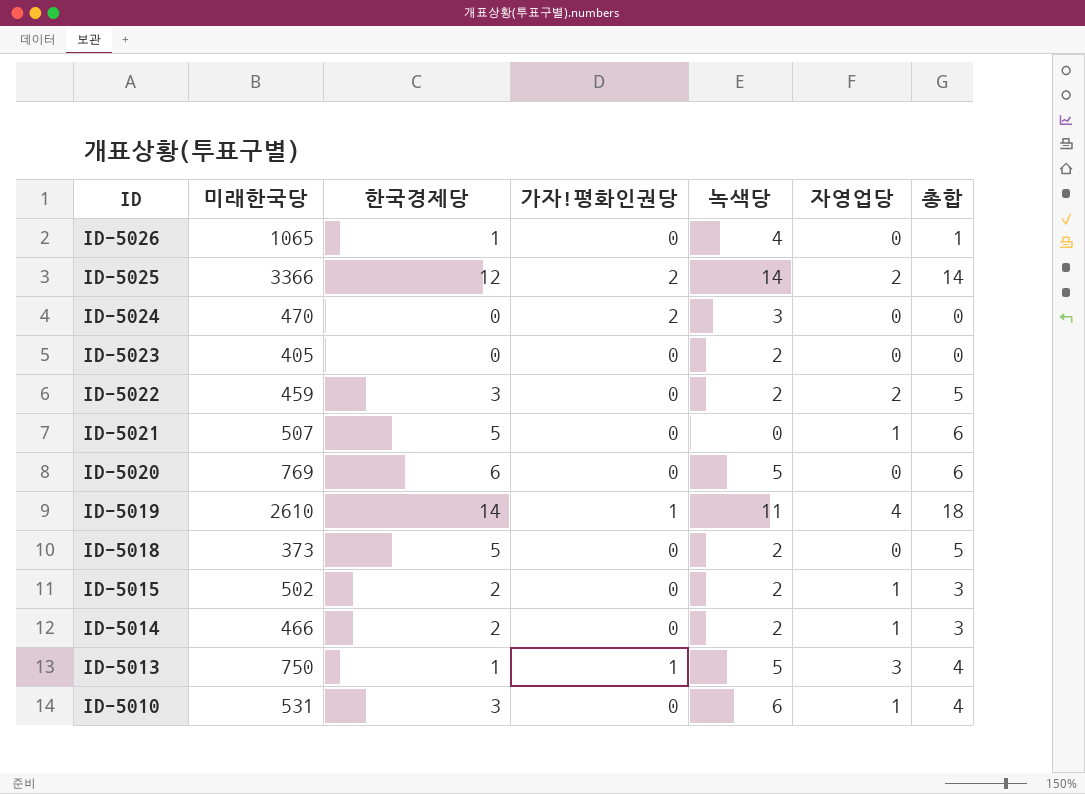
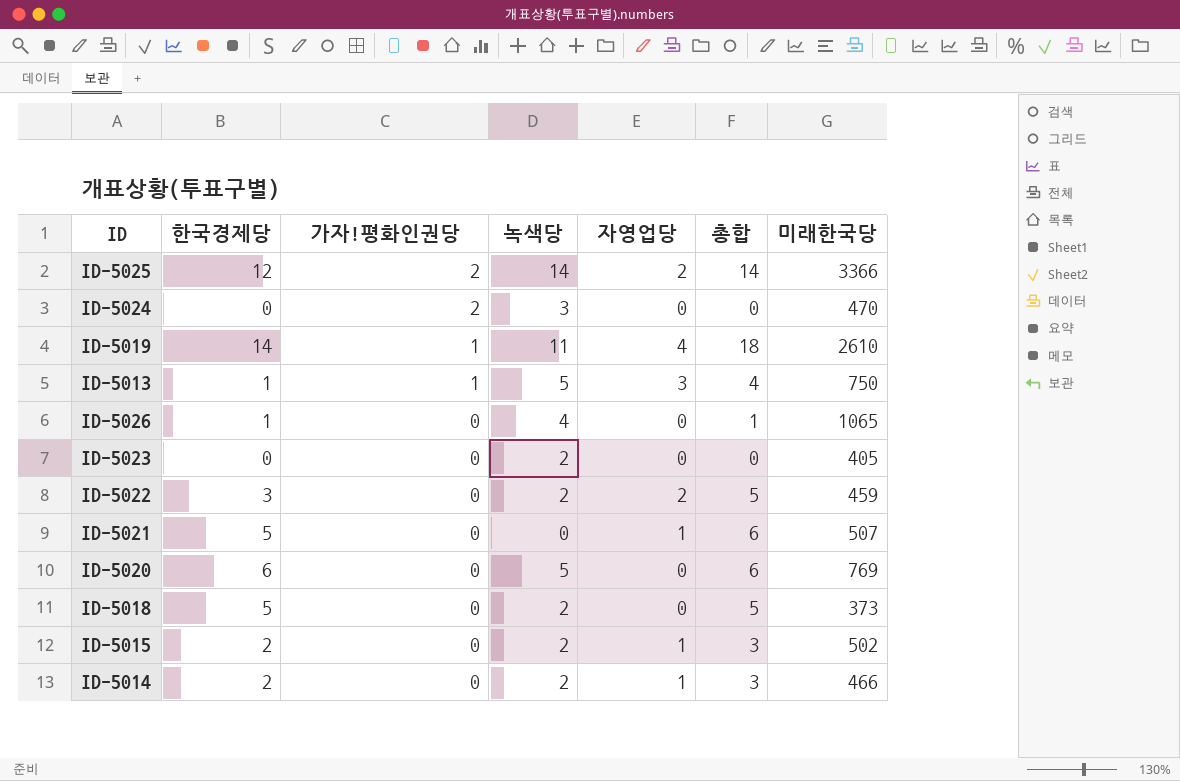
row order: ID descending -> 가자!평화인권당 descending
column 미래한국당 | position: 2 -> 7
row ID-5010: 531 | 3 | 0 | 6 | 1 | 4 -> none

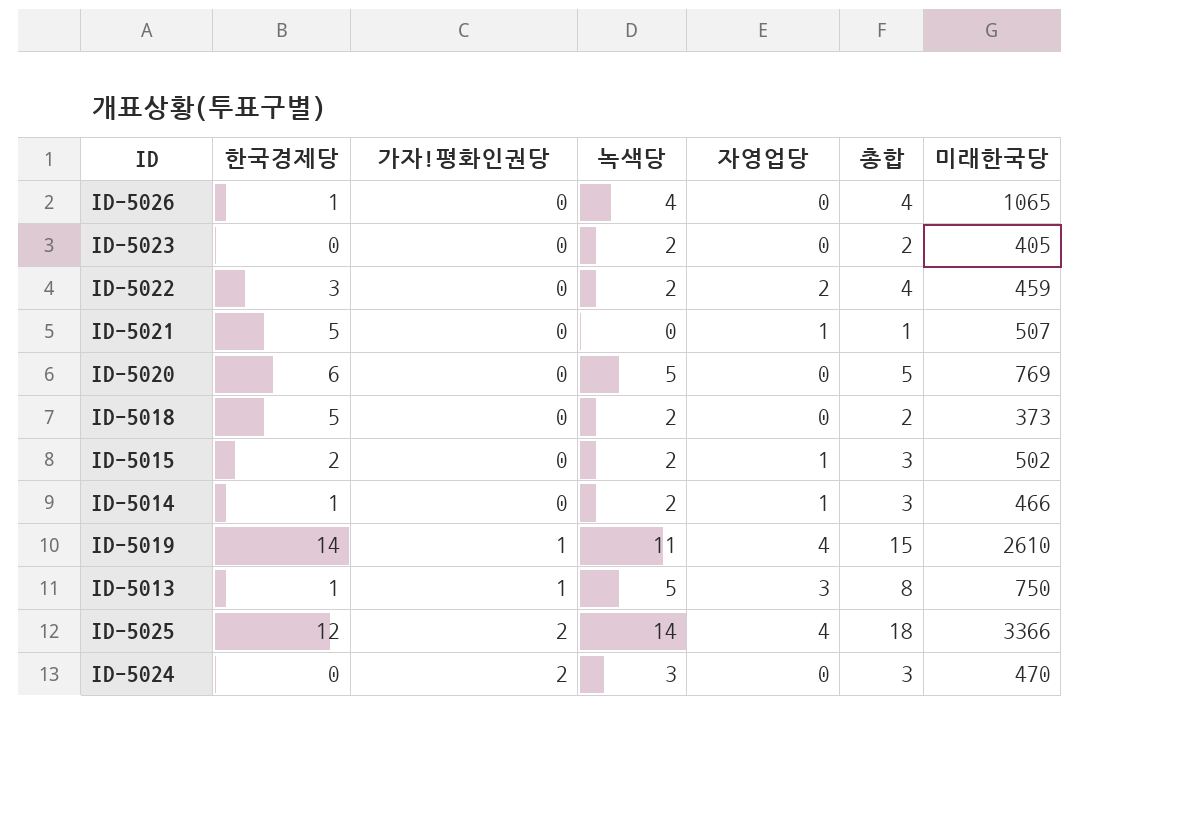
row order: 가자!평화인권당 descending -> 가자!평화인권당 ascending
column 총합 | formula: [한국경제당] + [자영업당] -> [녹색당] + [자영업당]
ID-5014 | 한국경제당: 2 -> 1
ID-5025 | 자영업당: 2 -> 4

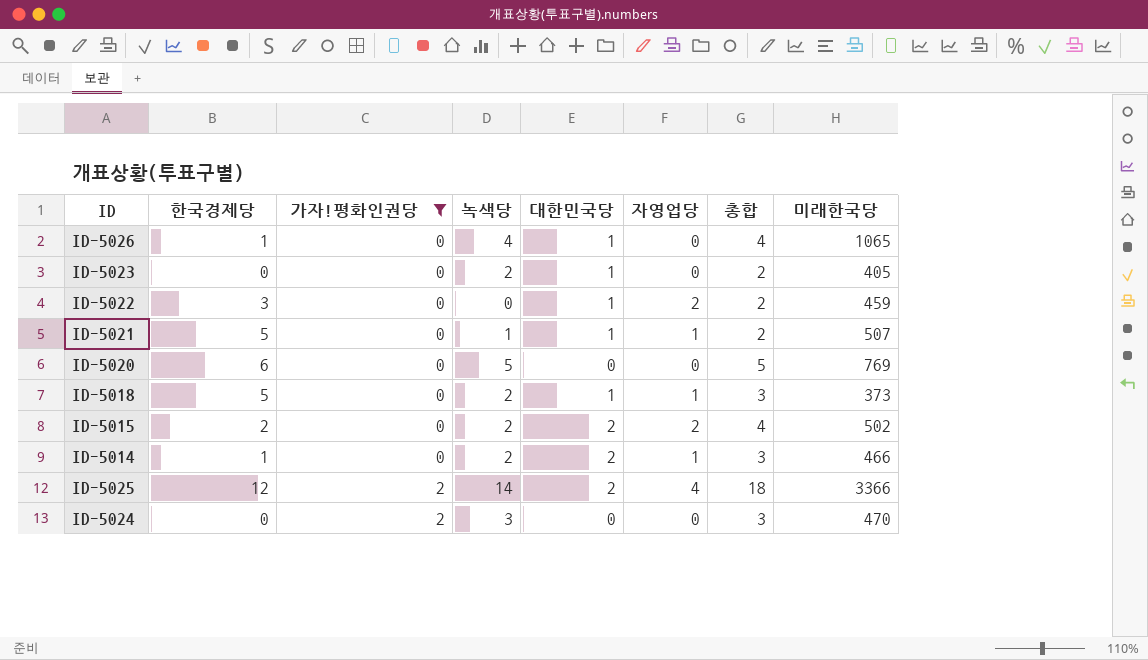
filter: none -> 가자!평화인권당 != 1
column 대한민국당 | position: none -> 5
ID-5022 | 녹색당: 2 -> 0
ID-5022 | 총합: 4 -> 2
ID-5021 | 녹색당: 0 -> 1
ID-5021 | 총합: 1 -> 2
ID-5018 | 자영업당: 0 -> 1
ID-5018 | 총합: 2 -> 3
ID-5015 | 자영업당: 1 -> 2
ID-5015 | 총합: 3 -> 4

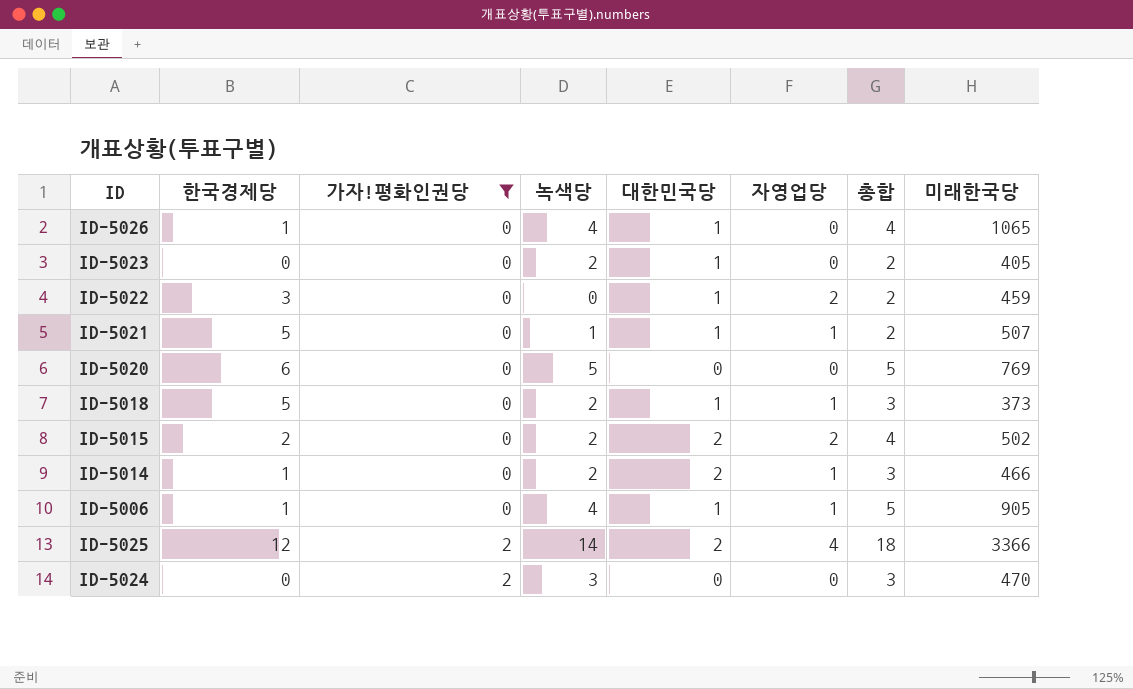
row ID-5006: none -> 1 | 0 | 4 | 1 | 1 | 5 | 905

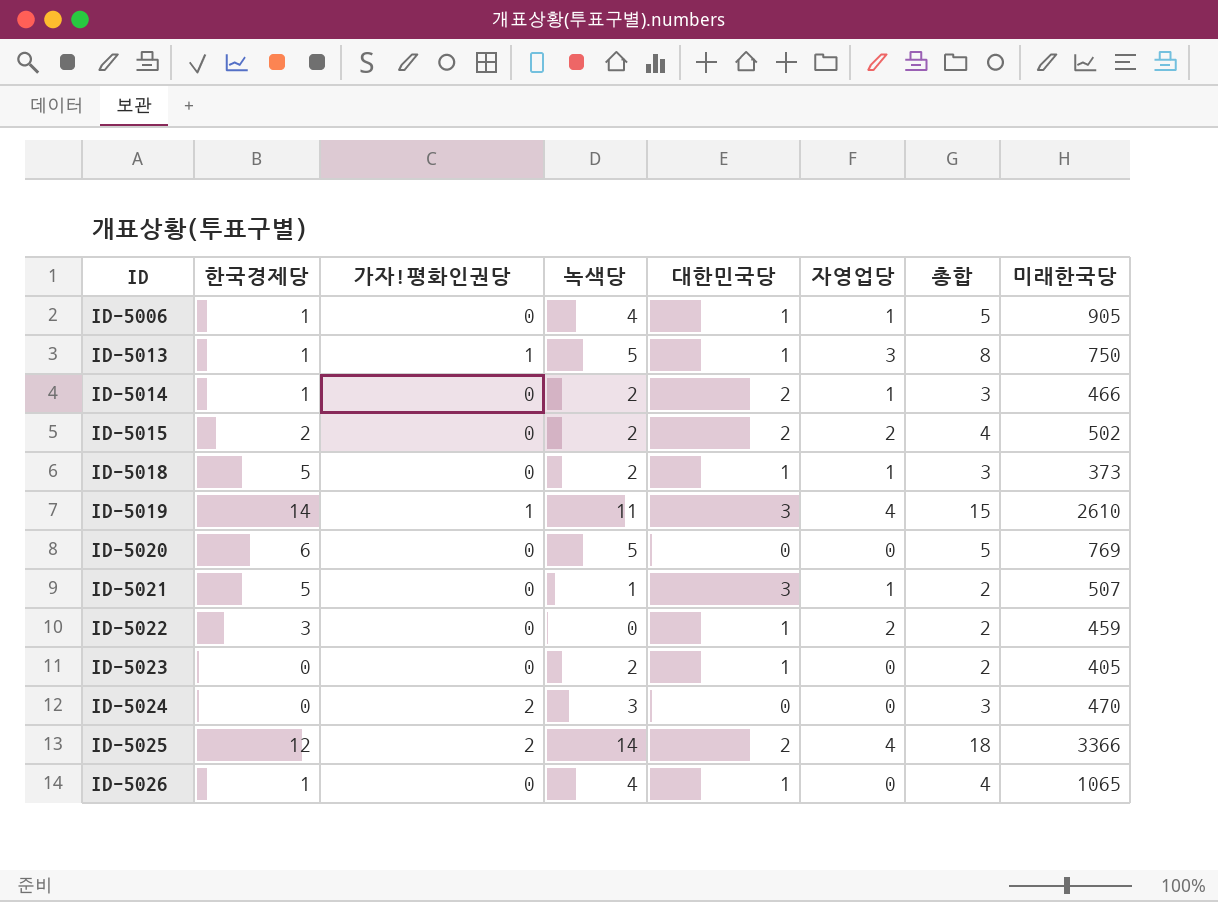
filter: 가자!평화인권당 != 1 -> none
row order: 가자!평화인권당 ascending -> ID ascending
ID-5021 | 대한민국당: 1 -> 3

